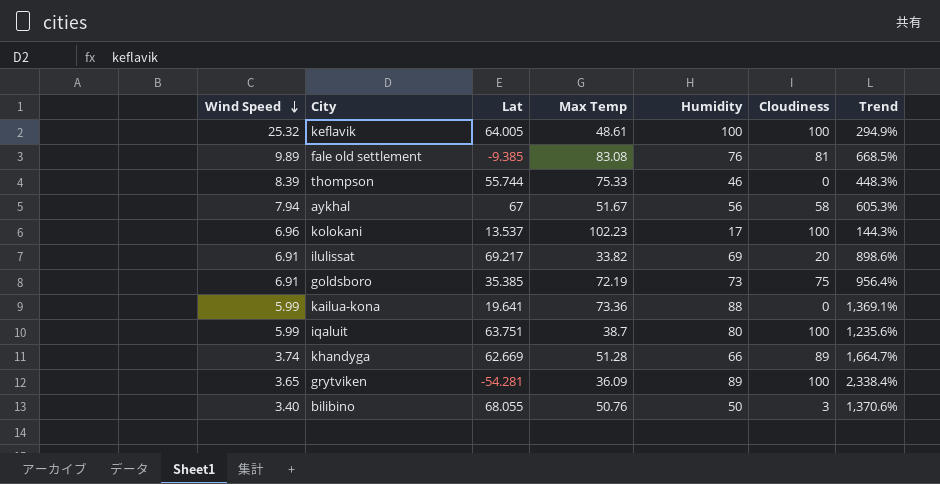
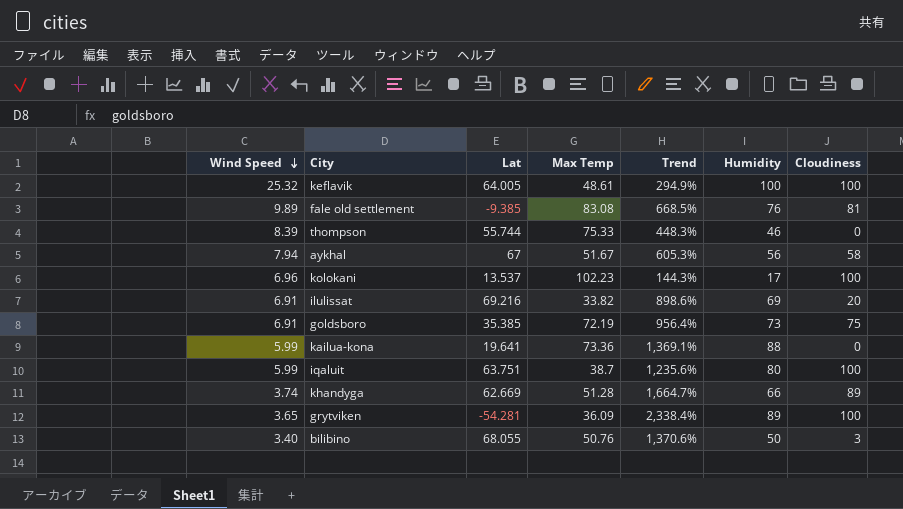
column Trend | position: 7 -> 5
ilulissat | Lat: 69.217 -> 69.216

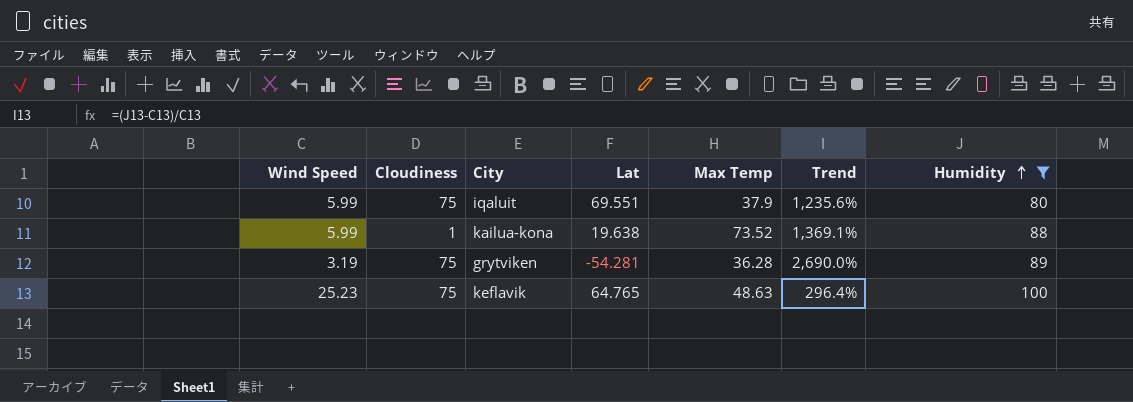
filter: none -> Humidity >= 80
row order: Wind Speed descending -> Humidity ascending
column Cloudiness | position: 7 -> 2
iqaluit | Cloudiness: 100 -> 75
iqaluit | Lat: 63.751 -> 69.551
iqaluit | Max Temp: 38.7 -> 37.9
kailua-kona | Cloudiness: 0 -> 1
kailua-kona | Lat: 19.641 -> 19.638
kailua-kona | Max Temp: 73.36 -> 73.52
grytviken | Wind Speed: 3.65 -> 3.19
grytviken | Cloudiness: 100 -> 75
grytviken | Max Temp: 36.09 -> 36.28
grytviken | Trend: 2,338.4% -> 2,690.0%
keflavik | Wind Speed: 25.32 -> 25.23
keflavik | Cloudiness: 100 -> 75
keflavik | Lat: 64.005 -> 64.765
keflavik | Max Temp: 48.61 -> 48.63
keflavik | Trend: 294.9% -> 296.4%

